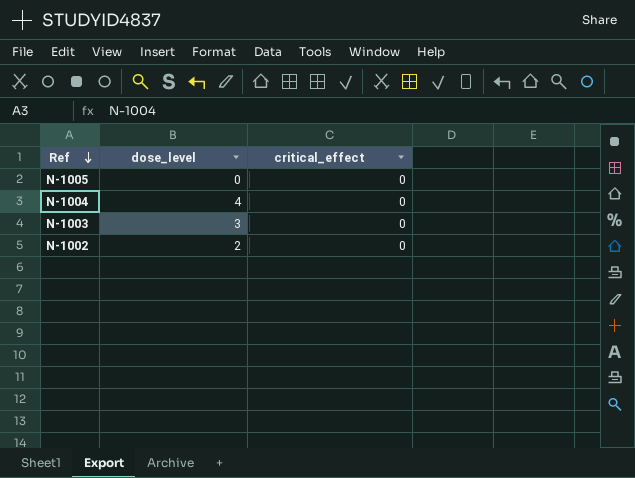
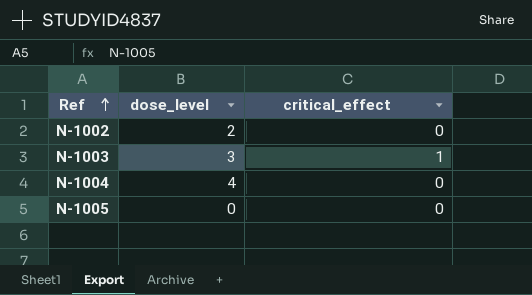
row order: Ref descending -> Ref ascending
N-1003 | critical_effect: 0 -> 1

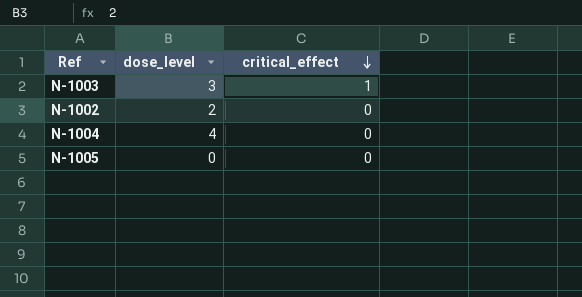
row order: Ref ascending -> critical_effect descending

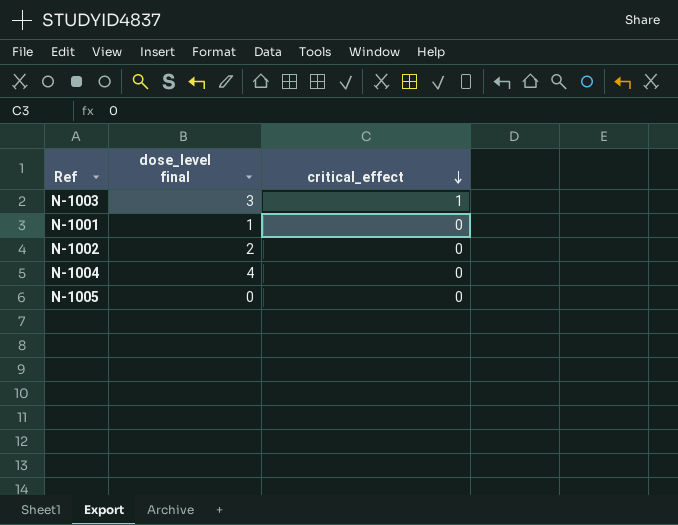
column name: dose_level -> dose_level final
row N-1001: none -> 1 | 0

